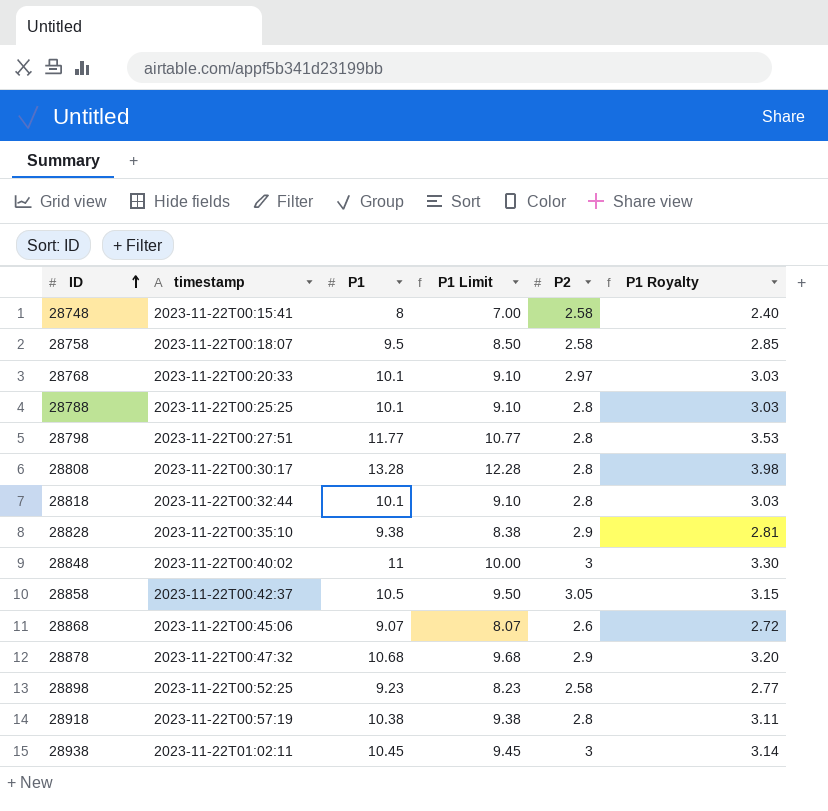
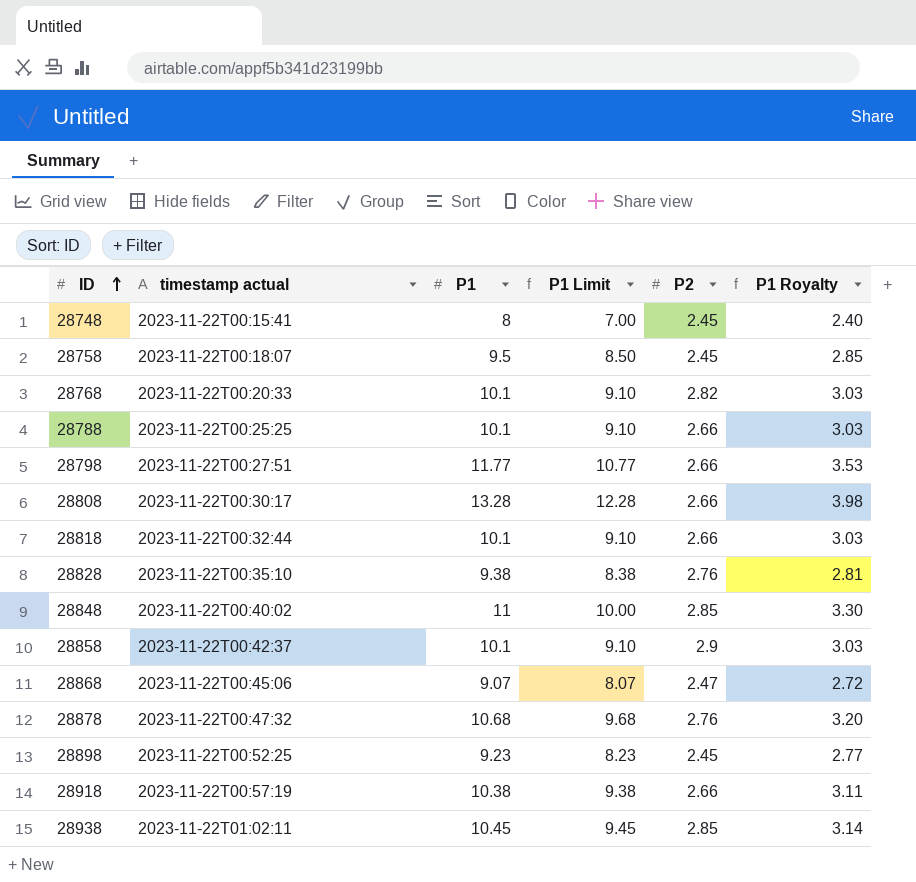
column name: timestamp -> timestamp actual
28748 | P2: 2.58 -> 2.45
28758 | P2: 2.58 -> 2.45
28768 | P2: 2.97 -> 2.82
28788 | P2: 2.8 -> 2.66
28798 | P2: 2.8 -> 2.66
28808 | P2: 2.8 -> 2.66
28818 | P2: 2.8 -> 2.66
28828 | P2: 2.9 -> 2.76
28848 | P2: 3 -> 2.85
28858 | P1: 10.5 -> 10.1
28858 | P1 Limit: 9.50 -> 9.10
28858 | P2: 3.05 -> 2.9
28858 | P1 Royalty: 3.15 -> 3.03
28868 | P2: 2.6 -> 2.47
28878 | P2: 2.9 -> 2.76
28898 | P2: 2.58 -> 2.45
28918 | P2: 2.8 -> 2.66
28938 | P2: 3 -> 2.85

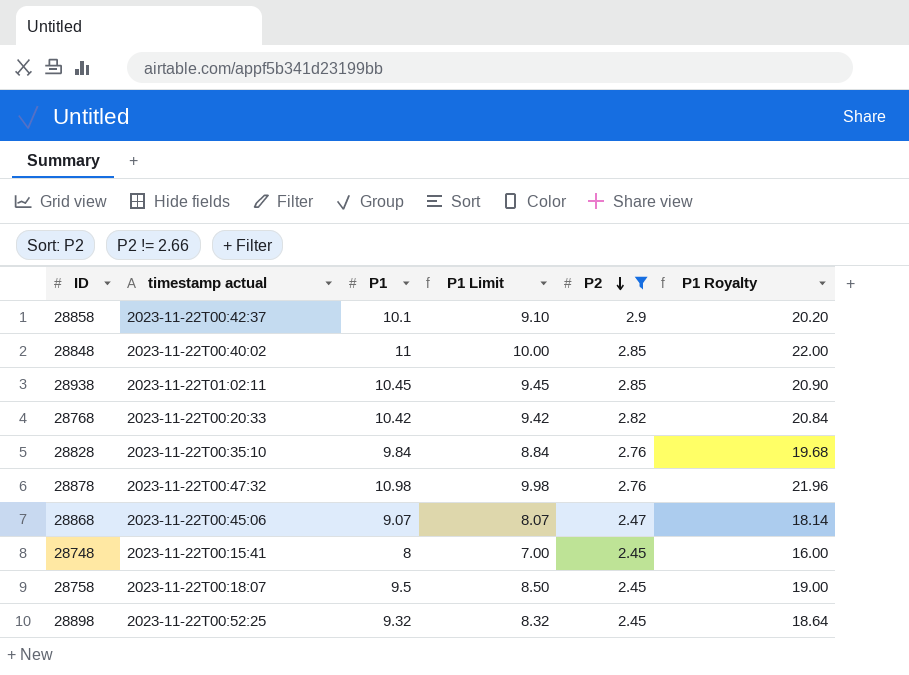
filter: none -> P2 != 2.66
row order: ID ascending -> P2 descending
column P1 Royalty | formula: [P1] * 0.3 -> [P1] * 2
28768 | P1: 10.1 -> 10.42
28768 | P1 Limit: 9.10 -> 9.42
28828 | P1: 9.38 -> 9.84
28828 | P1 Limit: 8.38 -> 8.84
28878 | P1: 10.68 -> 10.98
28878 | P1 Limit: 9.68 -> 9.98
28898 | P1: 9.23 -> 9.32
28898 | P1 Limit: 8.23 -> 8.32

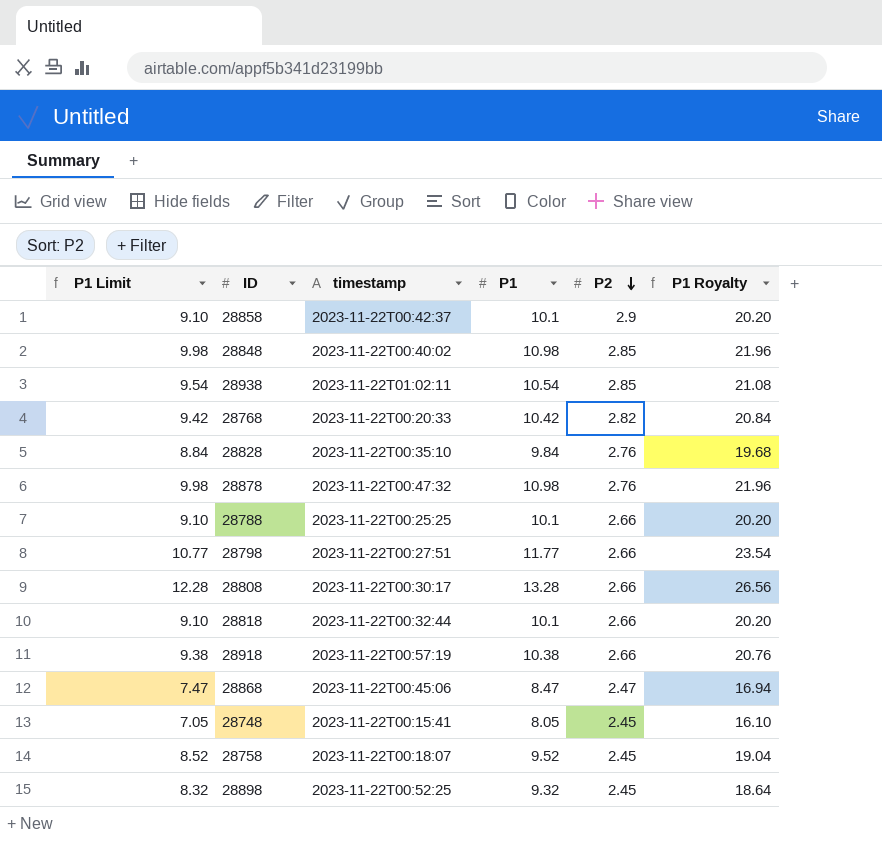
filter: P2 != 2.66 -> none
column P1 Limit | position: 4 -> 1
column name: timestamp actual -> timestamp
28848 | P1 Limit: 10.00 -> 9.98
28848 | P1: 11 -> 10.98
28848 | P1 Royalty: 22.00 -> 21.96
28938 | P1 Limit: 9.45 -> 9.54
28938 | P1: 10.45 -> 10.54
28938 | P1 Royalty: 20.90 -> 21.08
28868 | P1 Limit: 8.07 -> 7.47
28868 | P1: 9.07 -> 8.47
28868 | P1 Royalty: 18.14 -> 16.94
28748 | P1 Limit: 7.00 -> 7.05
28748 | P1: 8 -> 8.05
28748 | P1 Royalty: 16.00 -> 16.10
28758 | P1 Limit: 8.50 -> 8.52
28758 | P1: 9.5 -> 9.52
28758 | P1 Royalty: 19.00 -> 19.04

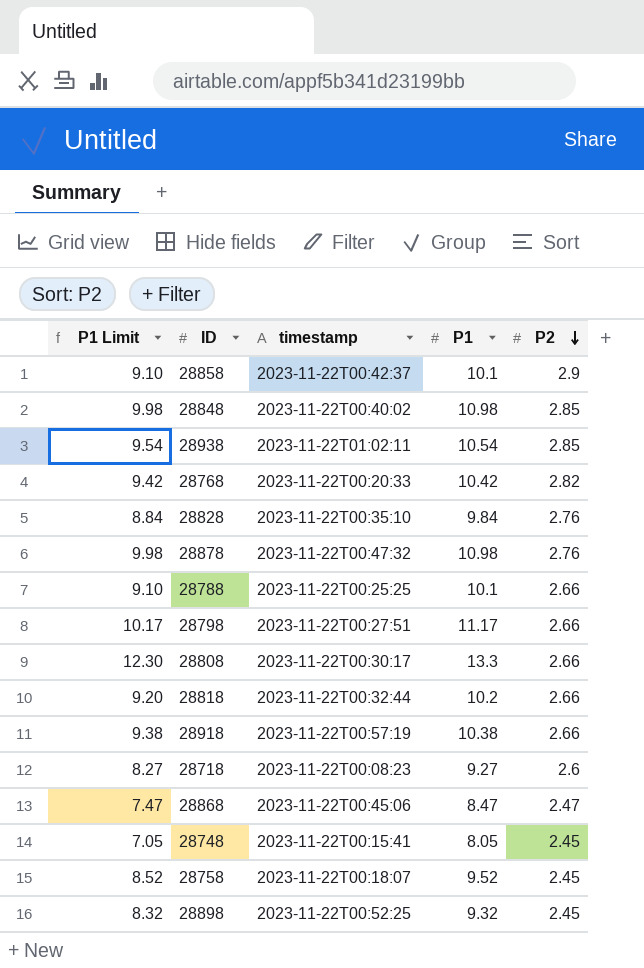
column P1 Royalty | formula: [P1] * 2 -> none
28798 | P1 Limit: 10.77 -> 10.17
28798 | P1: 11.77 -> 11.17
28808 | P1 Limit: 12.28 -> 12.30
28808 | P1: 13.28 -> 13.3
28818 | P1 Limit: 9.10 -> 9.20
28818 | P1: 10.1 -> 10.2
row 28718: none -> 8.27 | 2023-11-22T00:08:23 | 9.27 | 2.6

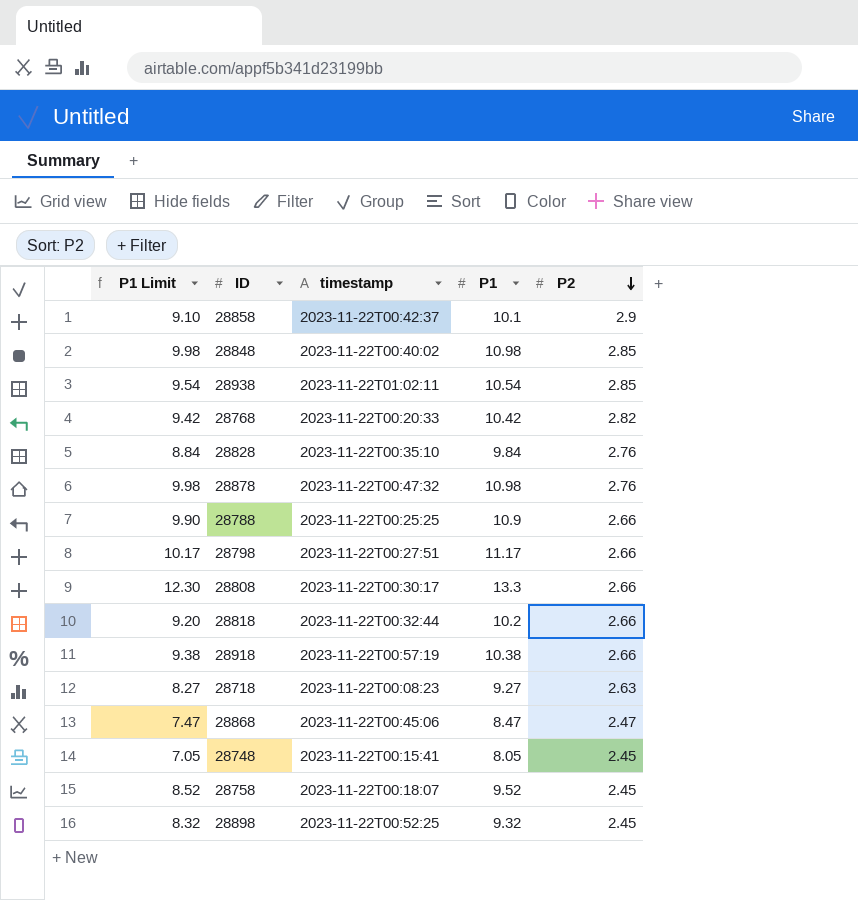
28788 | P1 Limit: 9.10 -> 9.90
28788 | P1: 10.1 -> 10.9
28718 | P2: 2.6 -> 2.63

